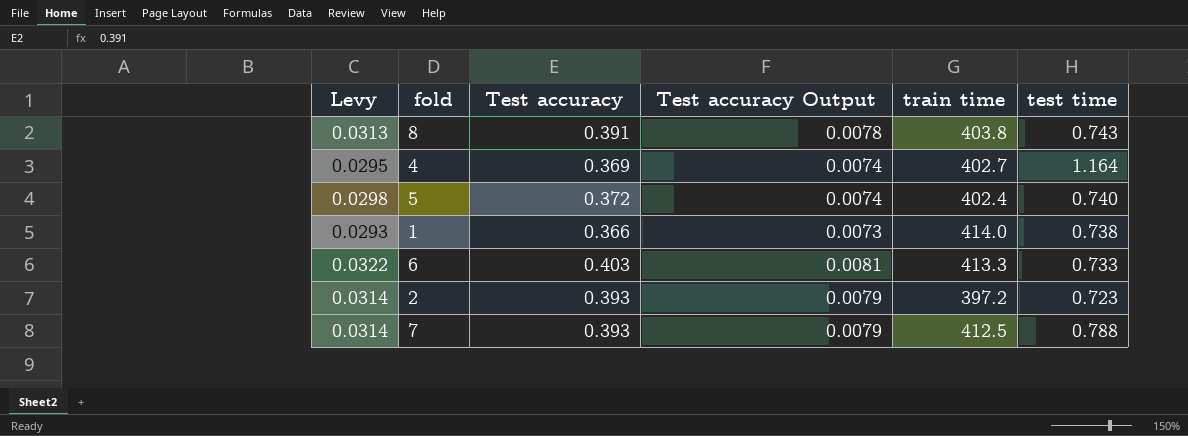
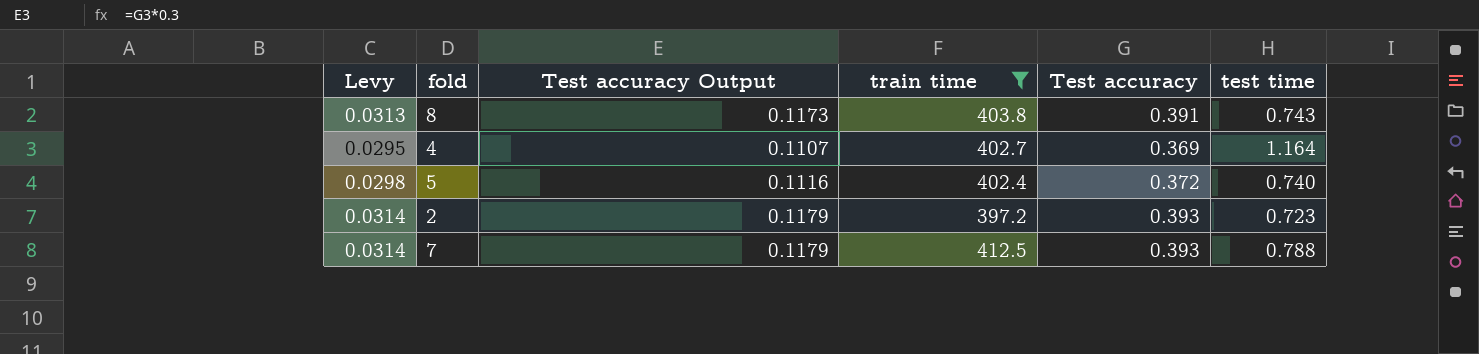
filter: none -> train time <= 412.5
column Test accuracy Output | formula: [Test accuracy] * 0.02 -> [Test accuracy] * 0.3
column Test accuracy | position: 3 -> 5

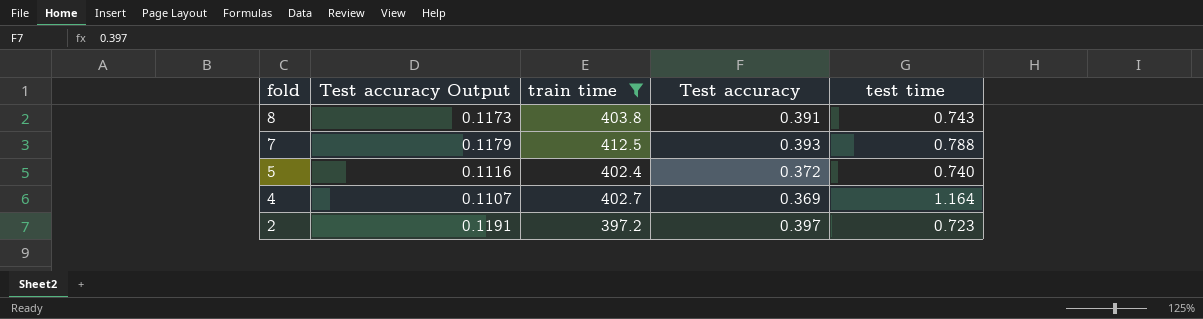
row order: none -> fold descending
column Levy | formula: [Test accuracy] * 0.08 -> none
2 | Test accuracy Output: 0.1179 -> 0.1191
2 | Test accuracy: 0.393 -> 0.397

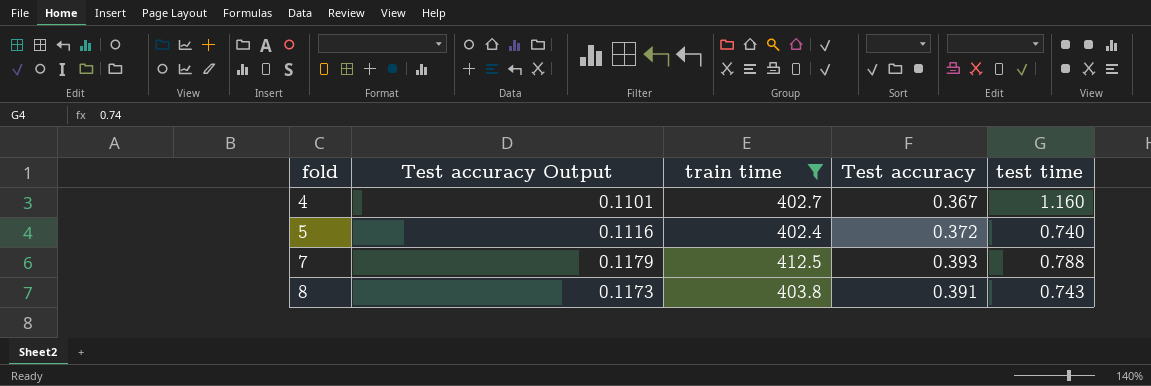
row order: fold descending -> fold ascending
row 2: 0.1191 | 397.2 | 0.397 | 0.723 -> none
4 | Test accuracy Output: 0.1107 -> 0.1101
4 | Test accuracy: 0.369 -> 0.367
4 | test time: 1.164 -> 1.160

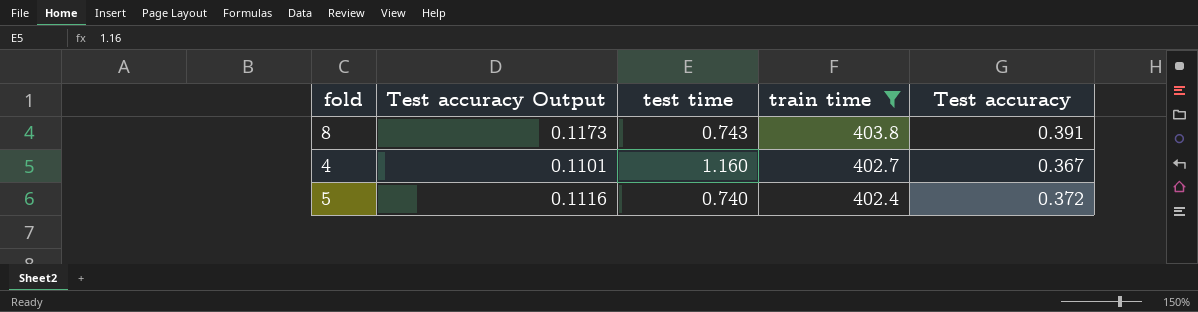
row order: fold ascending -> train time descending
column test time | position: 5 -> 3
row 7: 0.1179 | 412.5 | 0.393 | 0.788 -> none

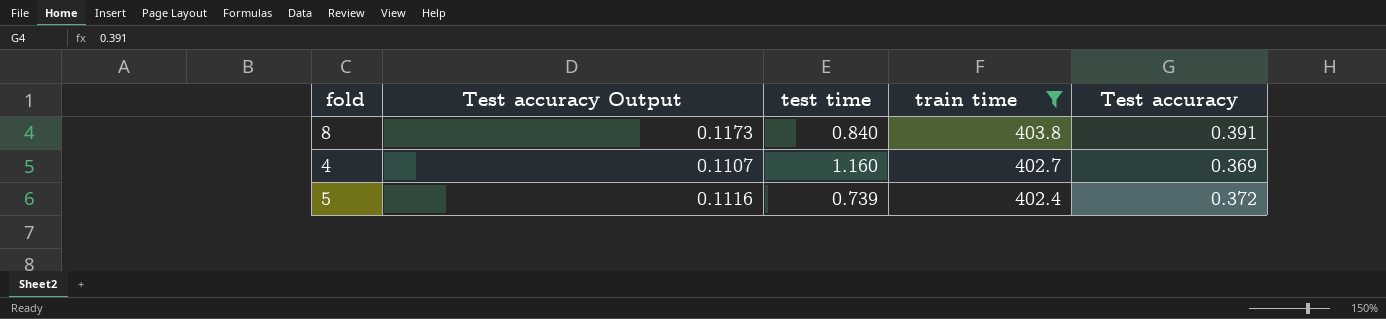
8 | test time: 0.743 -> 0.840
4 | Test accuracy Output: 0.1101 -> 0.1107
4 | Test accuracy: 0.367 -> 0.369
5 | test time: 0.740 -> 0.739

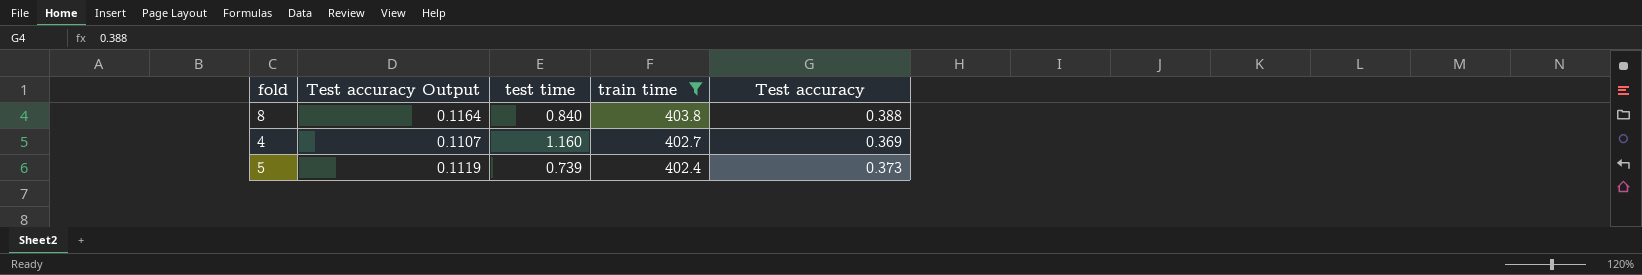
8 | Test accuracy Output: 0.1173 -> 0.1164
8 | Test accuracy: 0.391 -> 0.388
5 | Test accuracy Output: 0.1116 -> 0.1119
5 | Test accuracy: 0.372 -> 0.373

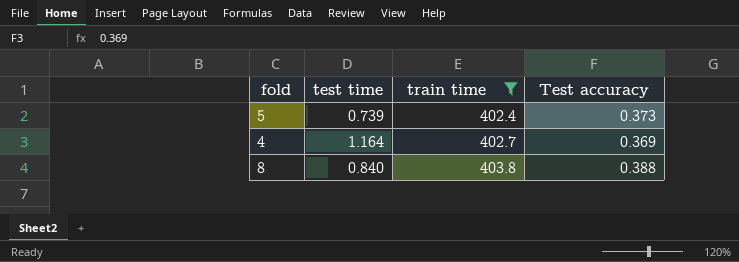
row order: train time descending -> train time ascending
column Test accuracy Output | formula: [Test accuracy] * 0.3 -> none
4 | test time: 1.160 -> 1.164

